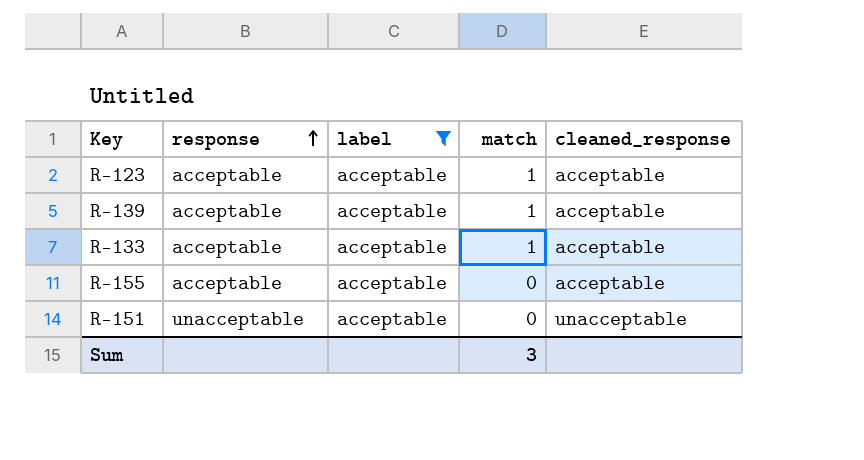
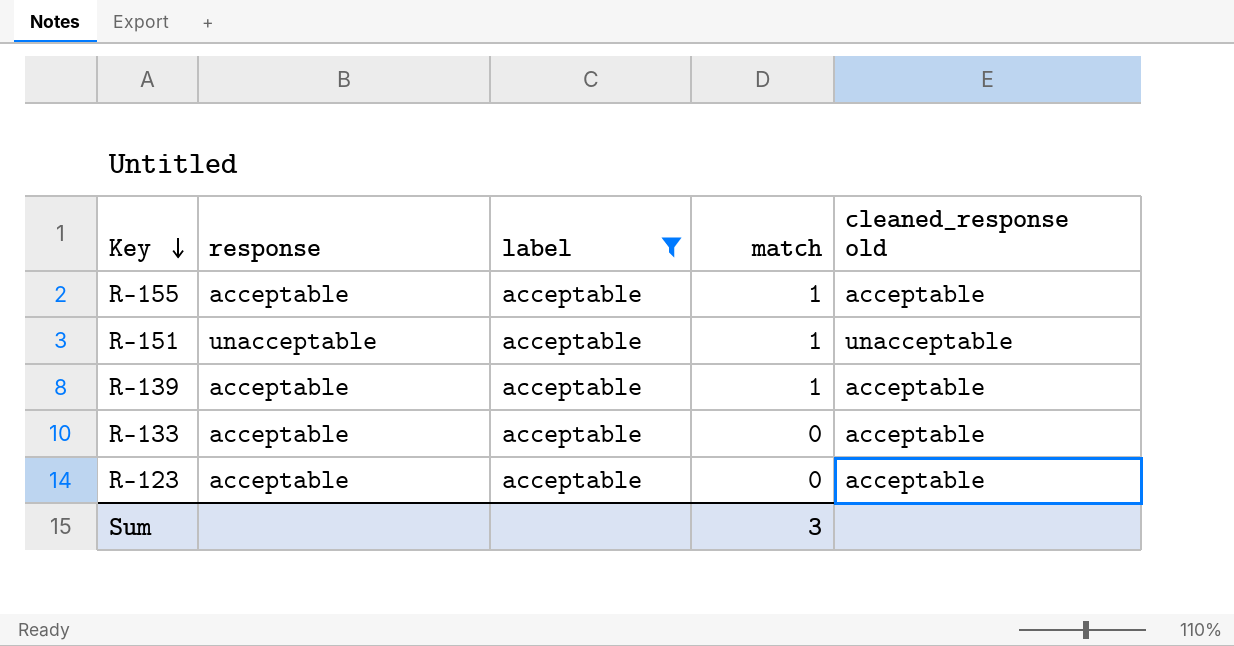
row order: response ascending -> Key descending
column name: cleaned_response -> cleaned_response old
R-155 | match: 0 -> 1
R-151 | match: 0 -> 1
R-133 | match: 1 -> 0
R-123 | match: 1 -> 0

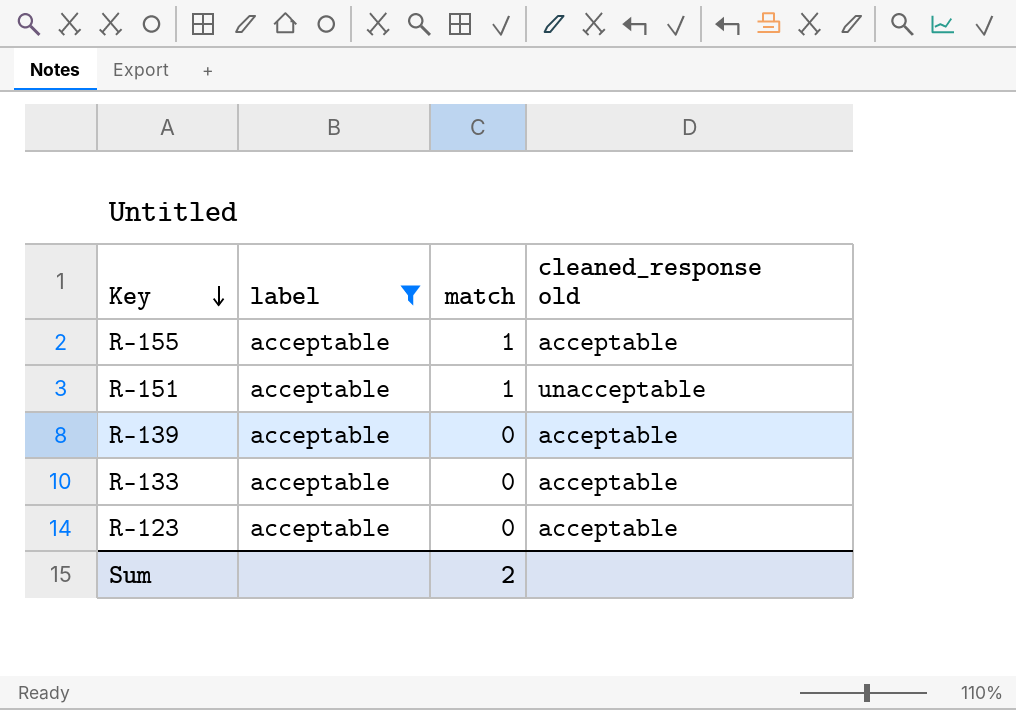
column response | position: 2 -> none
R-139 | match: 1 -> 0
Sum | match: 3 -> 2

